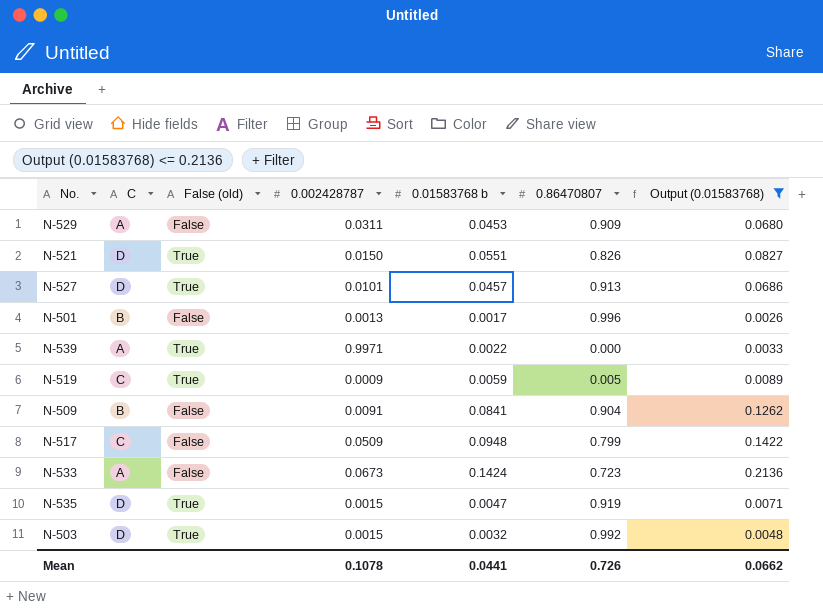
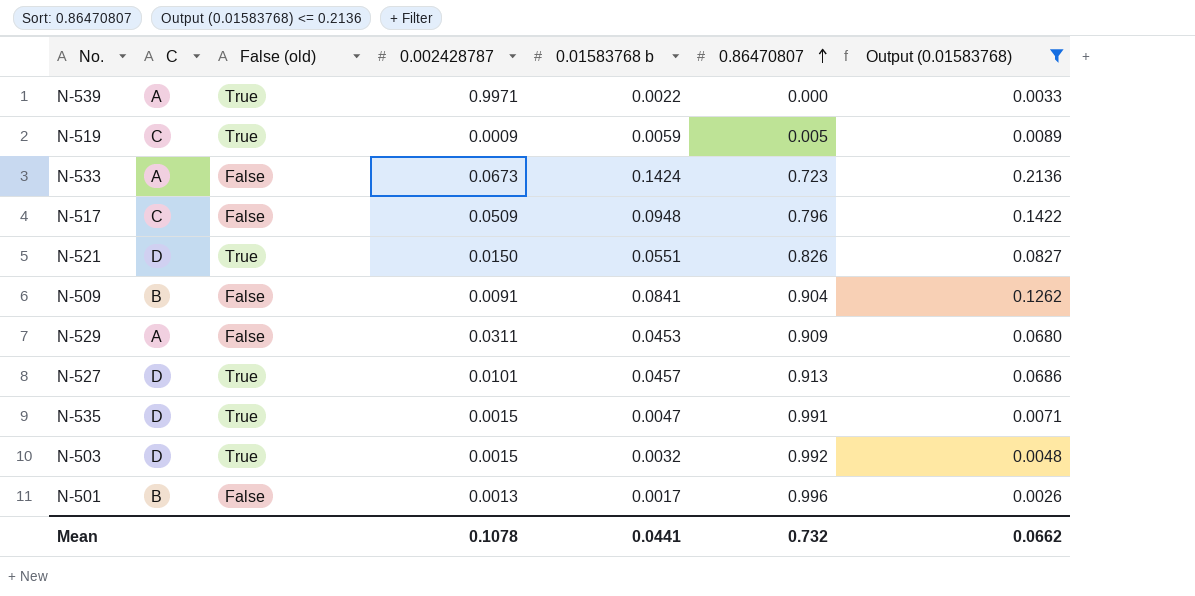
row order: none -> 0.86470807 ascending
N-517 | 0.86470807: 0.799 -> 0.796
N-535 | 0.86470807: 0.919 -> 0.991
Mean | 0.86470807: 0.726 -> 0.732

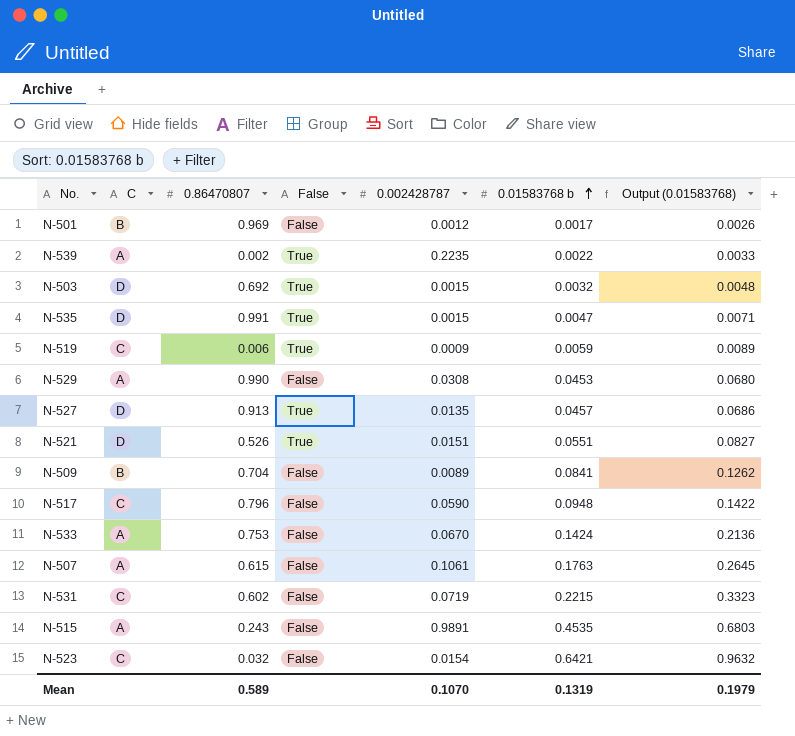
filter: Output (0.01583768) <= 0.2136 -> none
row order: 0.86470807 ascending -> 0.01583768 b ascending
column 0.86470807 | position: 6 -> 3
column name: False (old) -> False
N-501 | 0.86470807: 0.996 -> 0.969
N-501 | 0.002428787: 0.0013 -> 0.0012
N-539 | 0.86470807: 0.000 -> 0.002
N-539 | 0.002428787: 0.9971 -> 0.2235
N-503 | 0.86470807: 0.992 -> 0.692
N-519 | 0.86470807: 0.005 -> 0.006
N-529 | 0.86470807: 0.909 -> 0.990
N-529 | 0.002428787: 0.0311 -> 0.0308
N-527 | 0.002428787: 0.0101 -> 0.0135
N-521 | 0.86470807: 0.826 -> 0.526
N-521 | 0.002428787: 0.0150 -> 0.0151
N-509 | 0.86470807: 0.904 -> 0.704
N-509 | 0.002428787: 0.0091 -> 0.0089
N-517 | 0.002428787: 0.0509 -> 0.0590
N-533 | 0.86470807: 0.723 -> 0.753
N-533 | 0.002428787: 0.0673 -> 0.0670
Mean | 0.86470807: 0.732 -> 0.589
Mean | 0.002428787: 0.1078 -> 0.1070
Mean | 0.01583768 b: 0.0441 -> 0.1319
Mean | Output (0.01583768): 0.0662 -> 0.1979

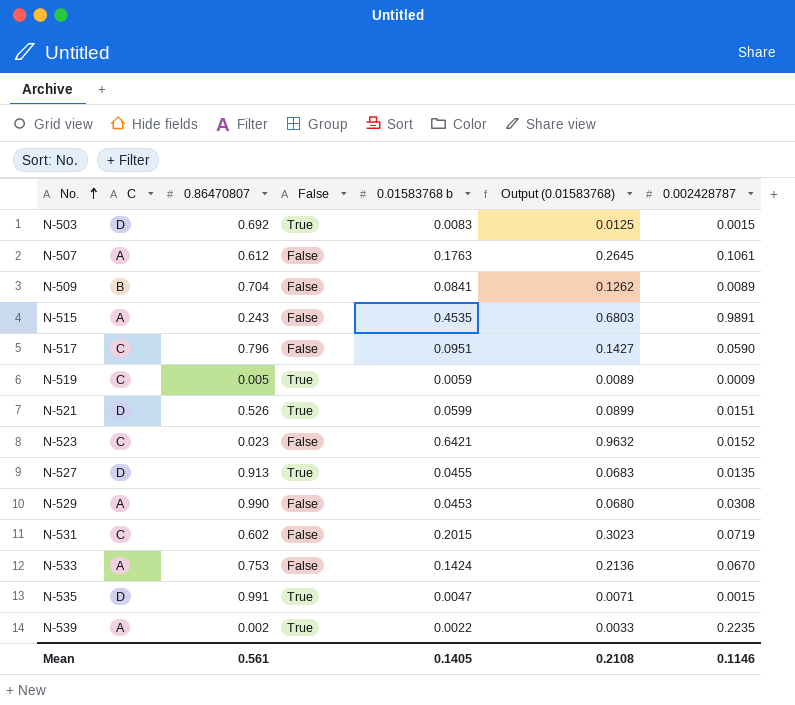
row order: 0.01583768 b ascending -> No. ascending
column 0.002428787 | position: 5 -> 7
row N-501: B | 0.969 | False | 0.0012 | 0.0017 | 0.0026 -> none
N-503 | 0.01583768 b: 0.0032 -> 0.0083
N-503 | Output (0.01583768): 0.0048 -> 0.0125
N-507 | 0.86470807: 0.615 -> 0.612
N-517 | 0.01583768 b: 0.0948 -> 0.0951
N-517 | Output (0.01583768): 0.1422 -> 0.1427
N-519 | 0.86470807: 0.006 -> 0.005
N-521 | 0.01583768 b: 0.0551 -> 0.0599
N-521 | Output (0.01583768): 0.0827 -> 0.0899
N-523 | 0.86470807: 0.032 -> 0.023
N-523 | 0.002428787: 0.0154 -> 0.0152
N-527 | 0.01583768 b: 0.0457 -> 0.0455
N-527 | Output (0.01583768): 0.0686 -> 0.0683
N-531 | 0.01583768 b: 0.2215 -> 0.2015
N-531 | Output (0.01583768): 0.3323 -> 0.3023
Mean | 0.86470807: 0.589 -> 0.561
Mean | 0.01583768 b: 0.1319 -> 0.1405
Mean | Output (0.01583768): 0.1979 -> 0.2108
Mean | 0.002428787: 0.1070 -> 0.1146

